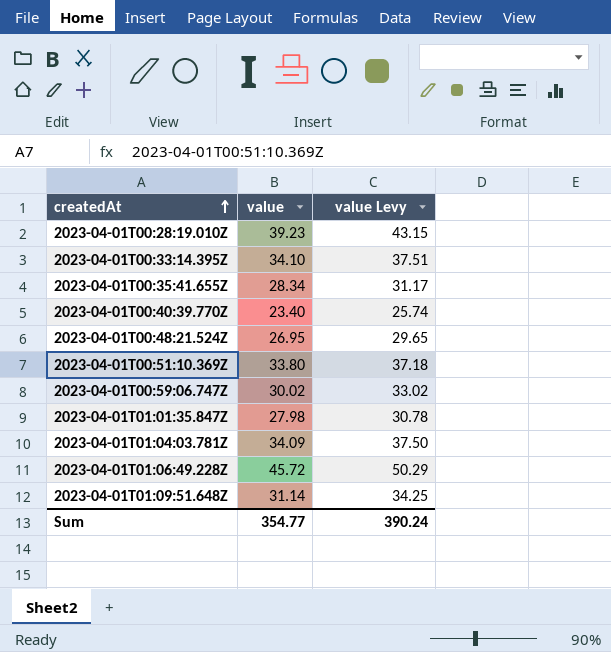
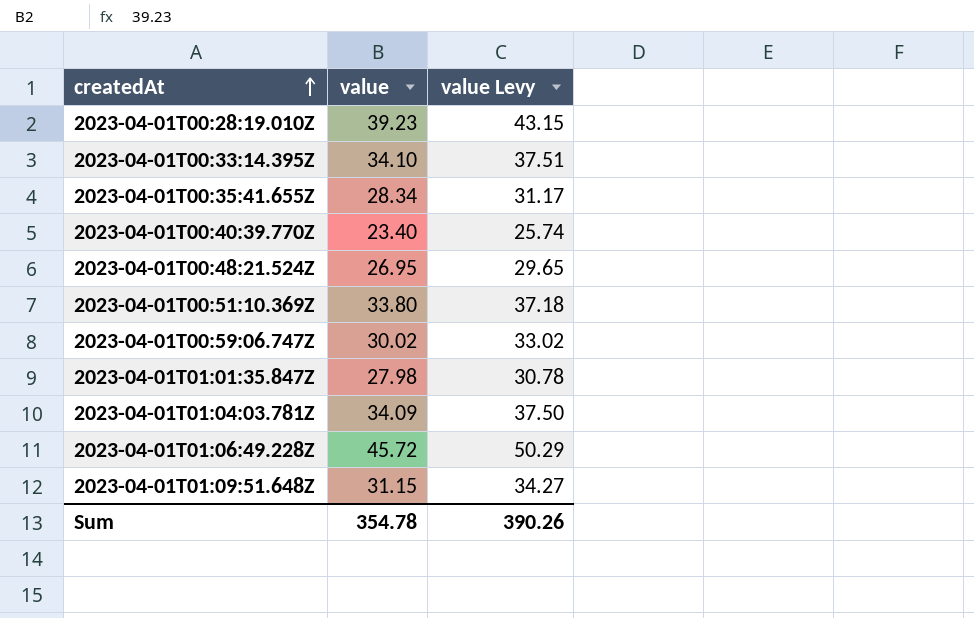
2023-04-01T01:09:51.648Z | value: 31.14 -> 31.15
2023-04-01T01:09:51.648Z | value Levy: 34.25 -> 34.27
Sum | value: 354.77 -> 354.78
Sum | value Levy: 390.24 -> 390.26

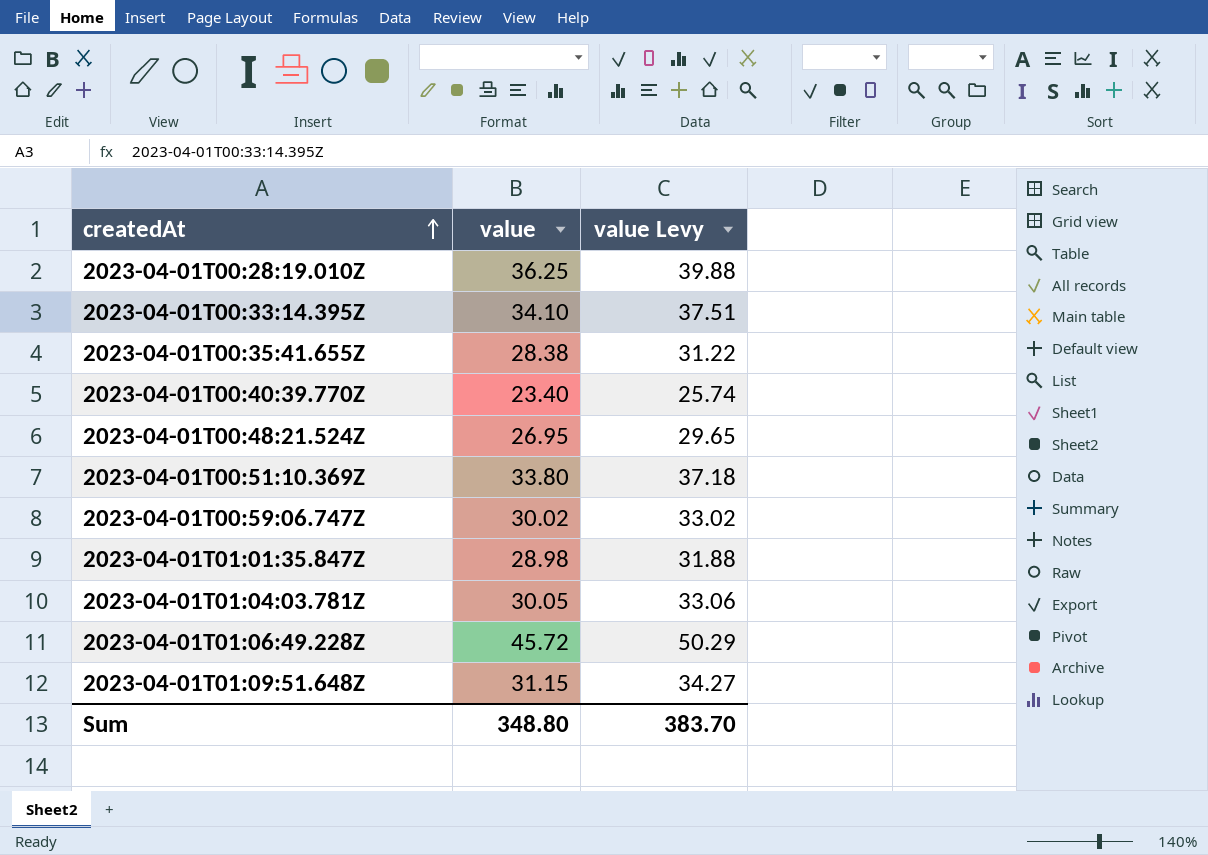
2023-04-01T00:28:19.010Z | value: 39.23 -> 36.25
2023-04-01T00:28:19.010Z | value Levy: 43.15 -> 39.88
2023-04-01T00:35:41.655Z | value: 28.34 -> 28.38
2023-04-01T00:35:41.655Z | value Levy: 31.17 -> 31.22
2023-04-01T01:01:35.847Z | value: 27.98 -> 28.98
2023-04-01T01:01:35.847Z | value Levy: 30.78 -> 31.88
2023-04-01T01:04:03.781Z | value: 34.09 -> 30.05
2023-04-01T01:04:03.781Z | value Levy: 37.50 -> 33.06
Sum | value: 354.78 -> 348.80
Sum | value Levy: 390.26 -> 383.70

